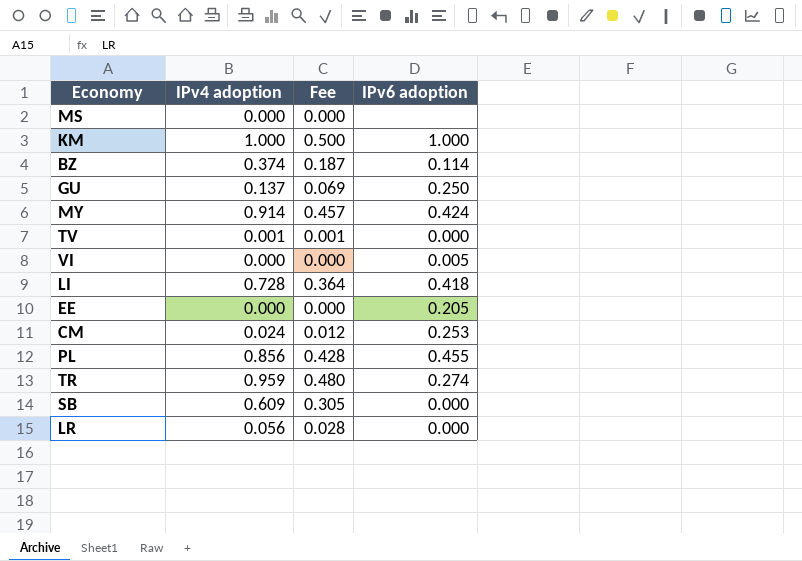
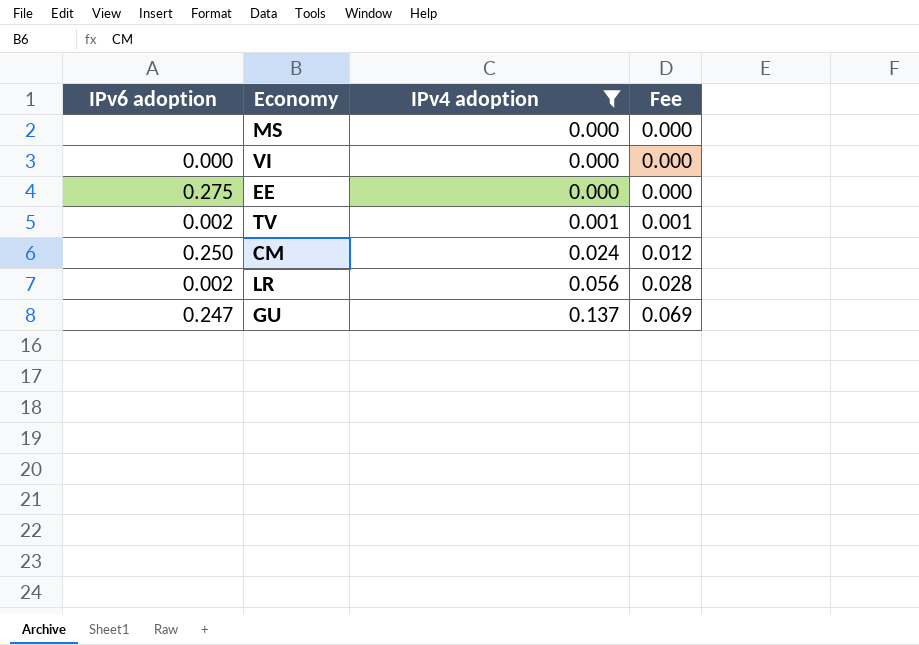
filter: none -> IPv4 adoption <= 0.137
row order: none -> IPv4 adoption ascending
column IPv6 adoption | position: 4 -> 1
VI | IPv6 adoption: 0.005 -> 0.000
EE | IPv6 adoption: 0.205 -> 0.275
TV | IPv6 adoption: 0.000 -> 0.002
CM | IPv6 adoption: 0.253 -> 0.250
LR | IPv6 adoption: 0.000 -> 0.002
GU | IPv6 adoption: 0.250 -> 0.247

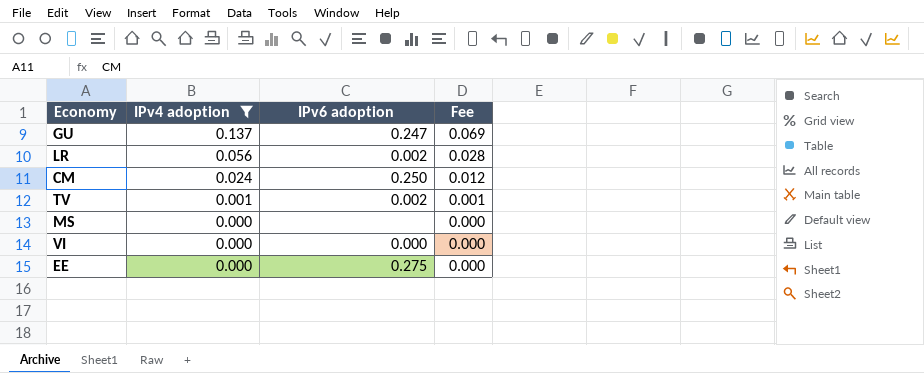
row order: IPv4 adoption ascending -> IPv4 adoption descending
column IPv6 adoption | position: 1 -> 3

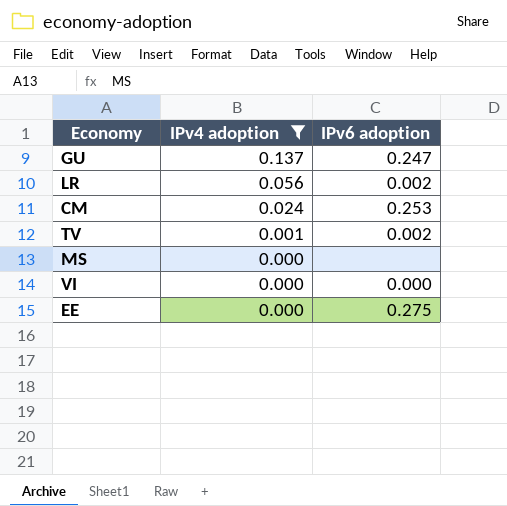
column Fee | formula: [IPv4 adoption] * 0.5 -> none
CM | IPv6 adoption: 0.250 -> 0.253

